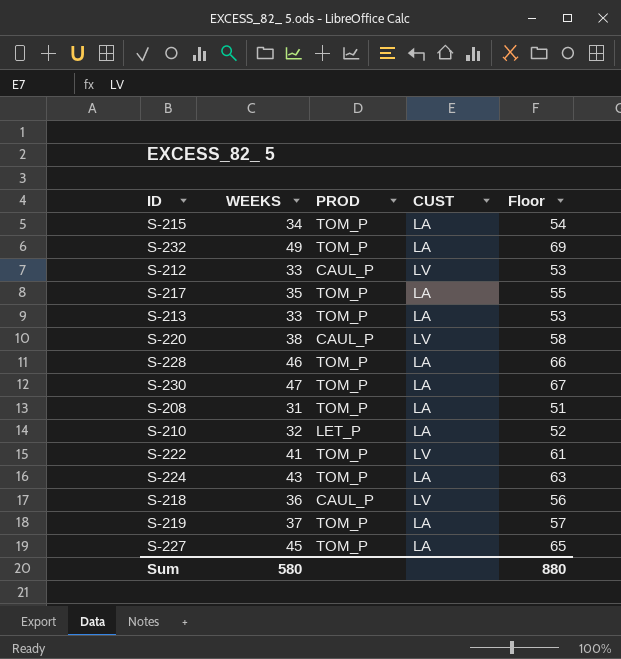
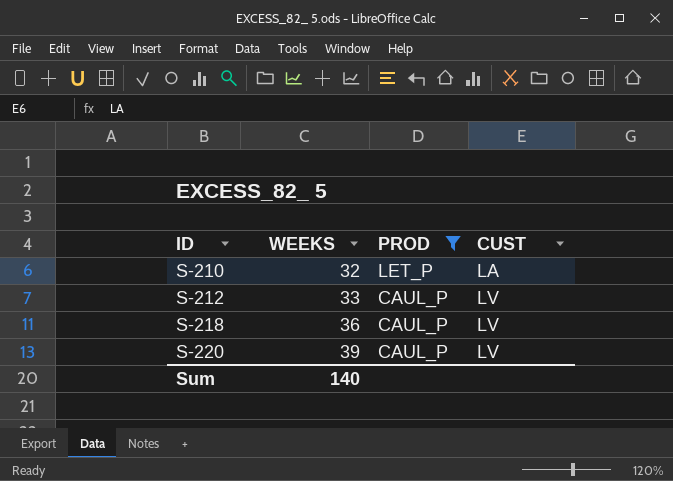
filter: none -> PROD != TOM_P
row order: none -> ID ascending
column Floor | formula: [WEEKS] + 20 -> none
S-220 | WEEKS: 38 -> 39
Sum | WEEKS: 580 -> 140

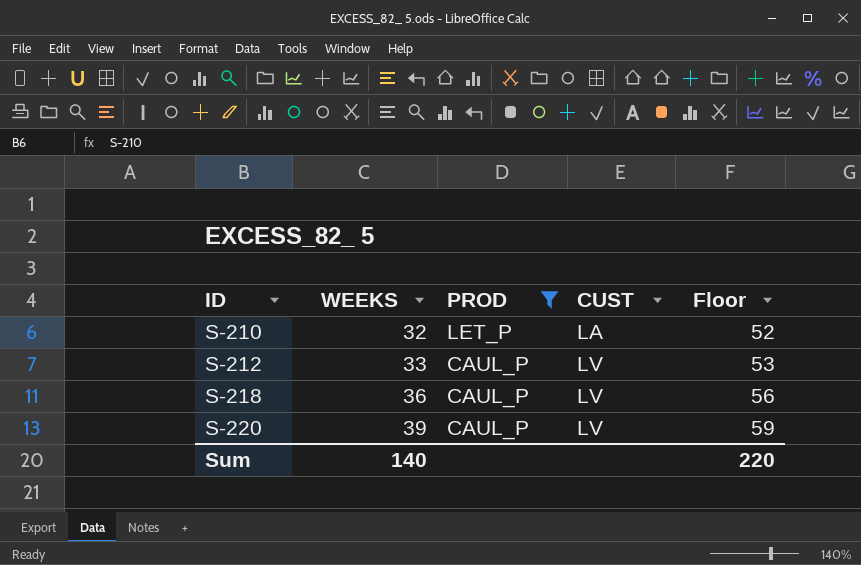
column Floor | formula: none -> [WEEKS] + 20

